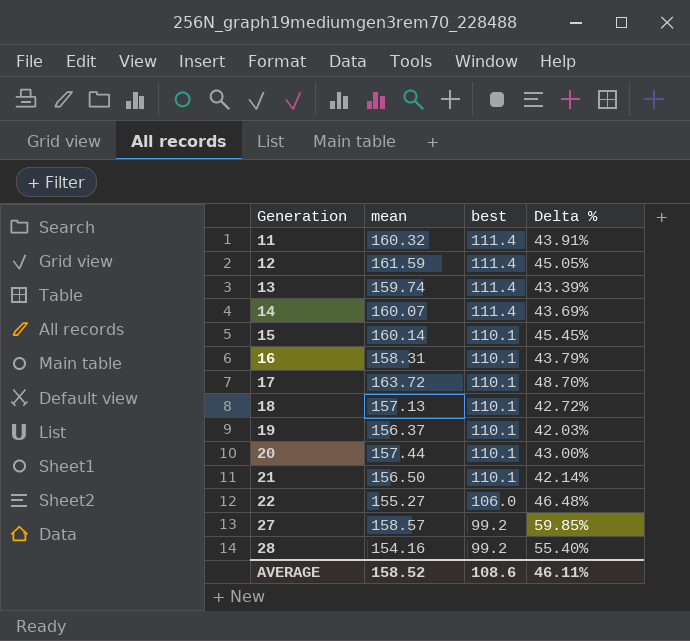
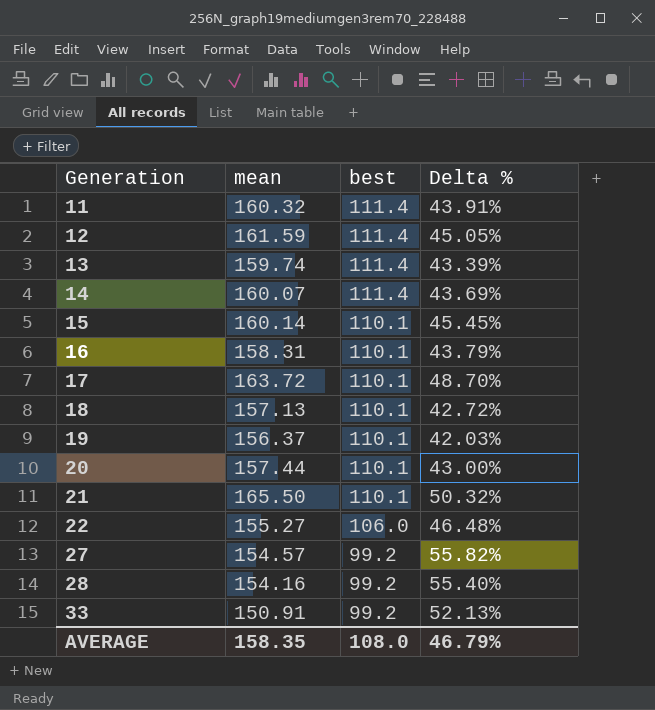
21 | mean: 156.50 -> 165.50
21 | Delta %: 42.14% -> 50.32%
27 | mean: 158.57 -> 154.57
27 | Delta %: 59.85% -> 55.82%
row 33: none -> 150.91 | 99.2 | 52.13%
AVERAGE | mean: 158.52 -> 158.35
AVERAGE | best: 108.6 -> 108.0
AVERAGE | Delta %: 46.11% -> 46.79%

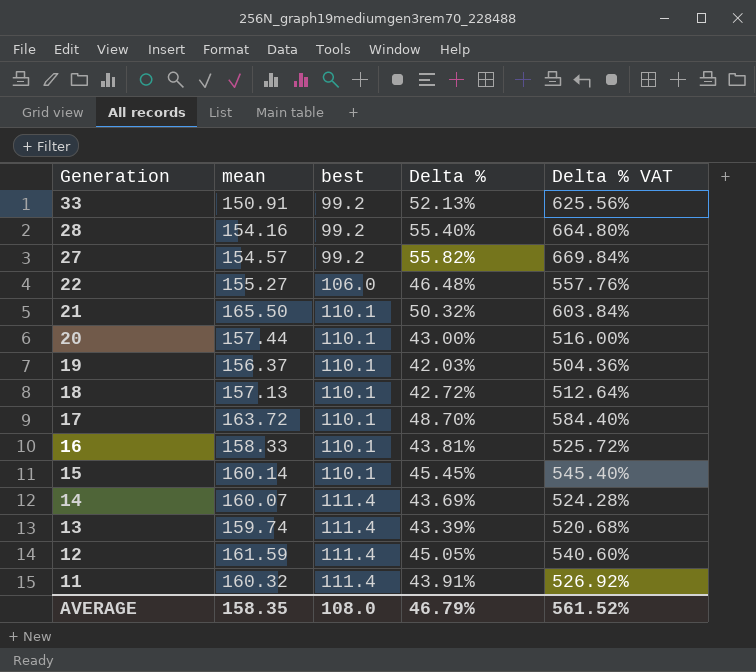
row order: Generation ascending -> Generation descending
column Delta % VAT | formula: none -> [Delta %] * 12
16 | mean: 158.31 -> 158.33
16 | Delta %: 43.79% -> 43.81%

